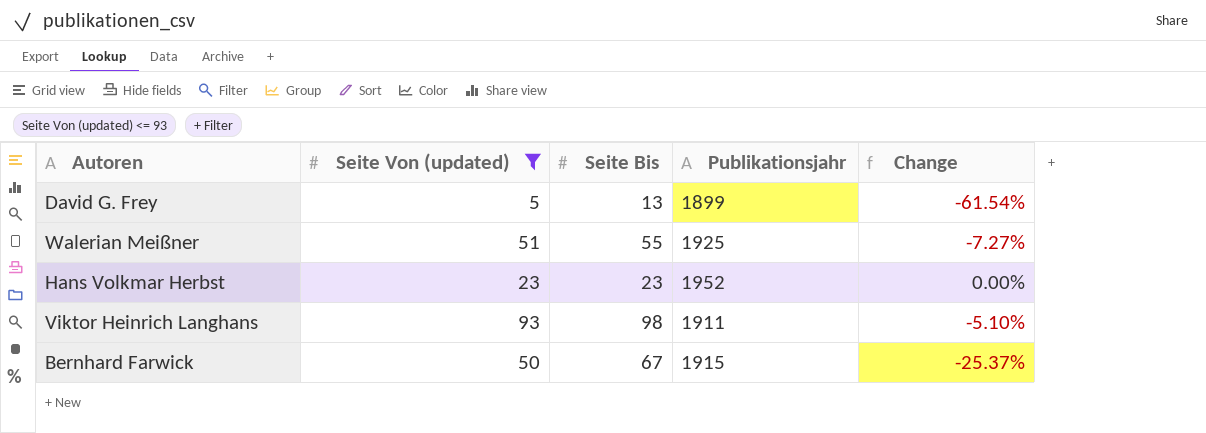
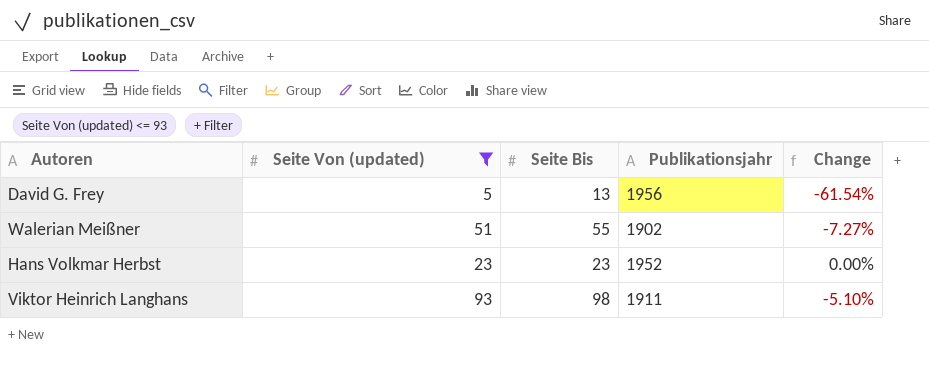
row Bernhard Farwick: 50 | 67 | 1915 | -25.37% -> none
David G. Frey | Publikationsjahr: 1899 -> 1956
Walerian Meißner | Publikationsjahr: 1925 -> 1902

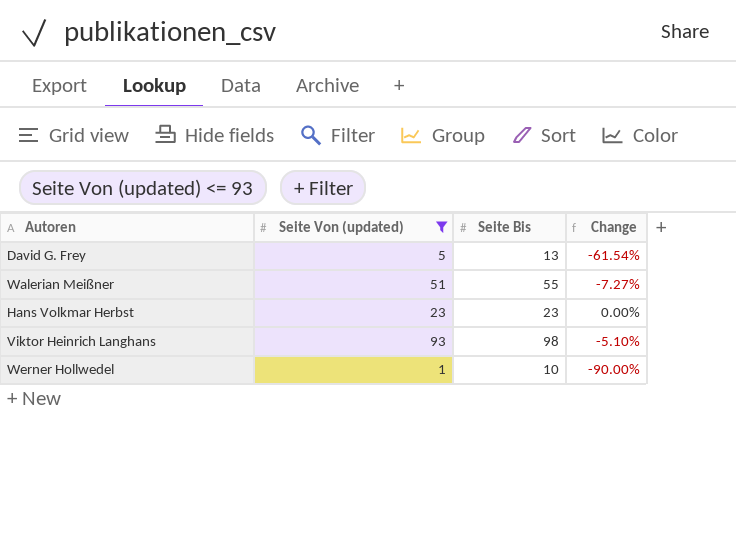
column Publikationsjahr | position: 4 -> none
row Werner Hollwedel: none -> 1 | 10 | -90.00%

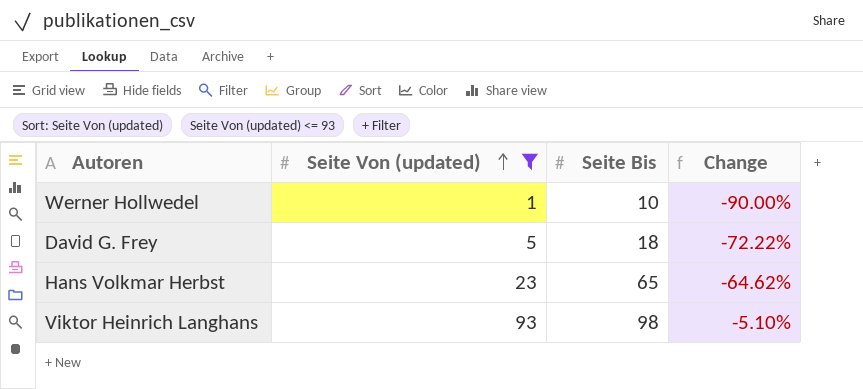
row order: none -> Seite Von (updated) ascending
row Walerian Meißner: 51 | 55 | -7.27% -> none
David G. Frey | Seite Bis: 13 -> 18
David G. Frey | Change: -61.54% -> -72.22%
Hans Volkmar Herbst | Seite Bis: 23 -> 65
Hans Volkmar Herbst | Change: 0.00% -> -64.62%

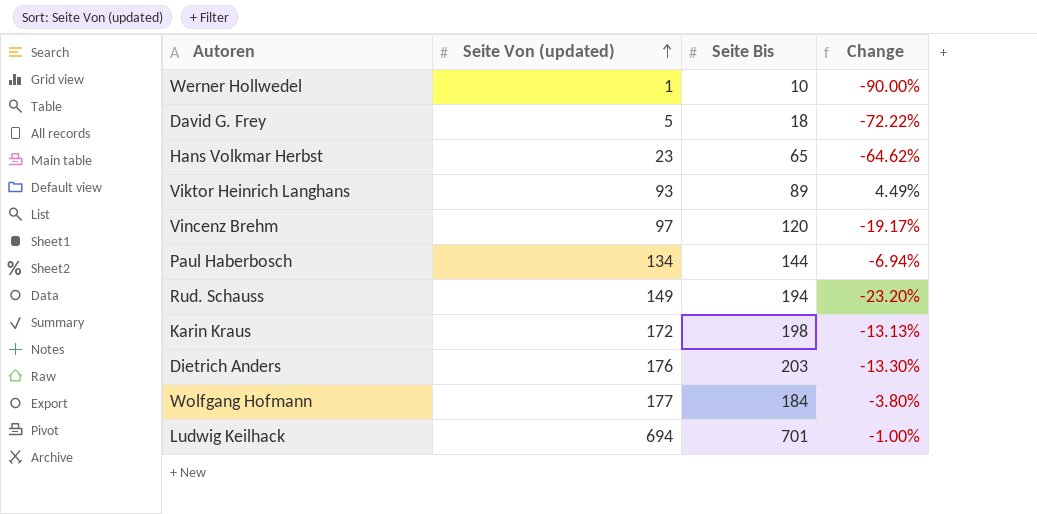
filter: Seite Von (updated) <= 93 -> none
Viktor Heinrich Langhans | Seite Bis: 98 -> 89
Viktor Heinrich Langhans | Change: -5.10% -> 4.49%

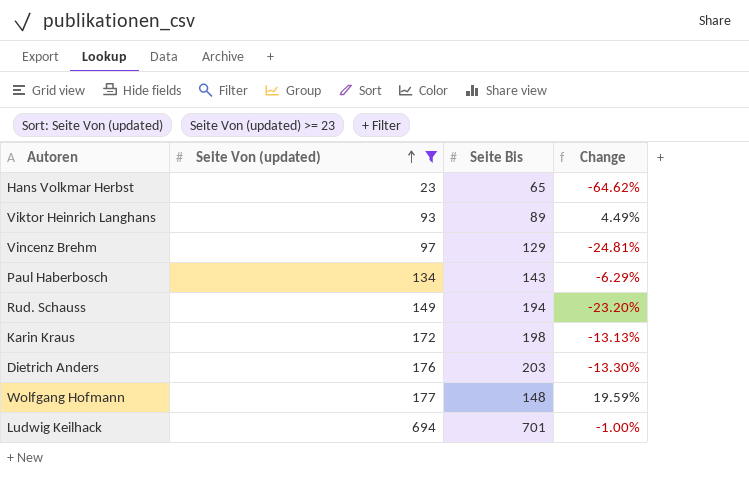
filter: none -> Seite Von (updated) >= 23
Vincenz Brehm | Seite Bis: 120 -> 129
Vincenz Brehm | Change: -19.17% -> -24.81%
Paul Haberbosch | Seite Bis: 144 -> 143
Paul Haberbosch | Change: -6.94% -> -6.29%
Wolfgang Hofmann | Seite Bis: 184 -> 148
Wolfgang Hofmann | Change: -3.80% -> 19.59%

